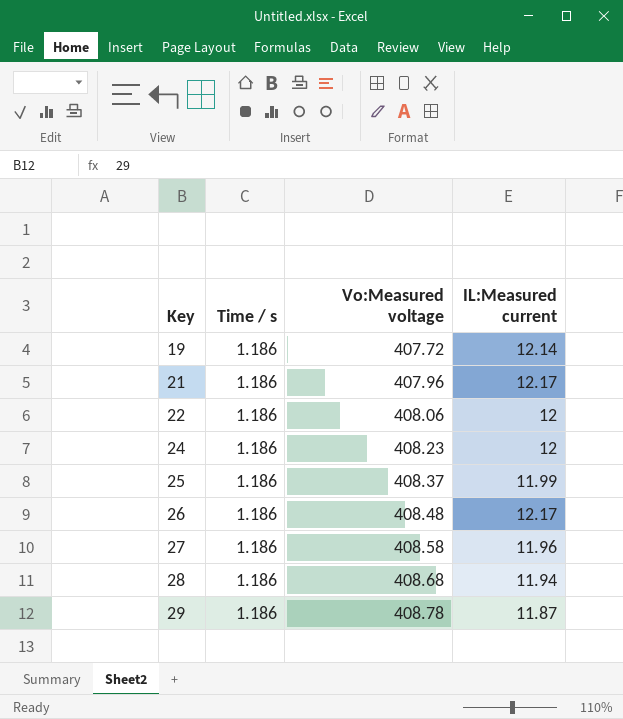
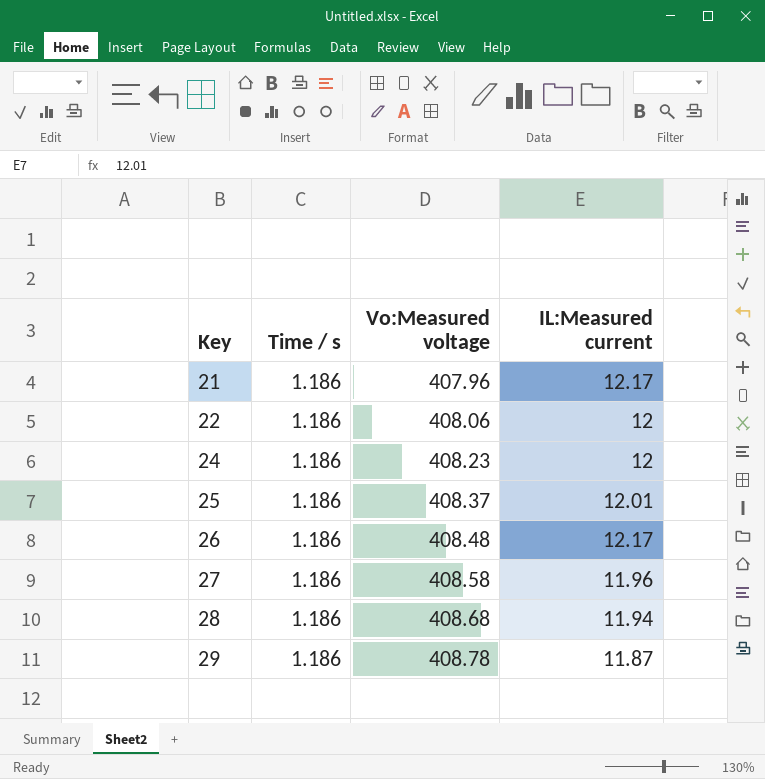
row 19: 1.186 | 407.72 | 12.14 -> none
25 | IL:Measured current: 11.99 -> 12.01

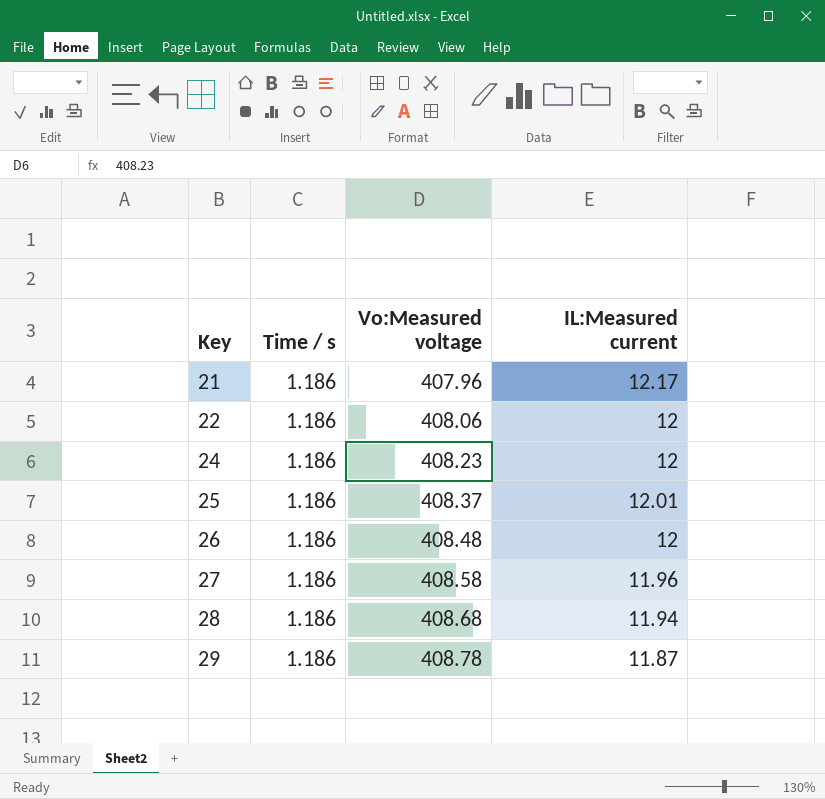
26 | IL:Measured current: 12.17 -> 12

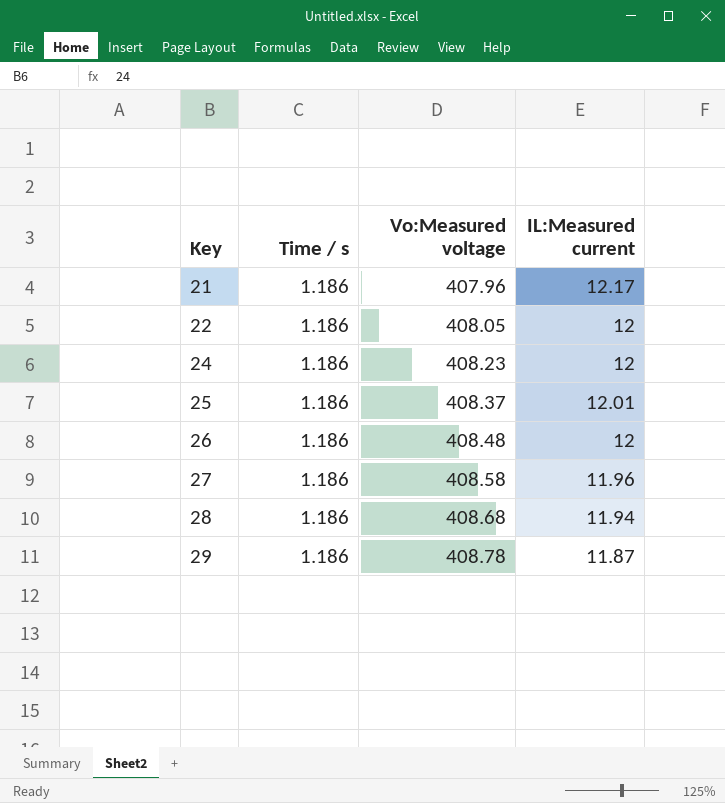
22 | Vo:Measured voltage: 408.06 -> 408.05

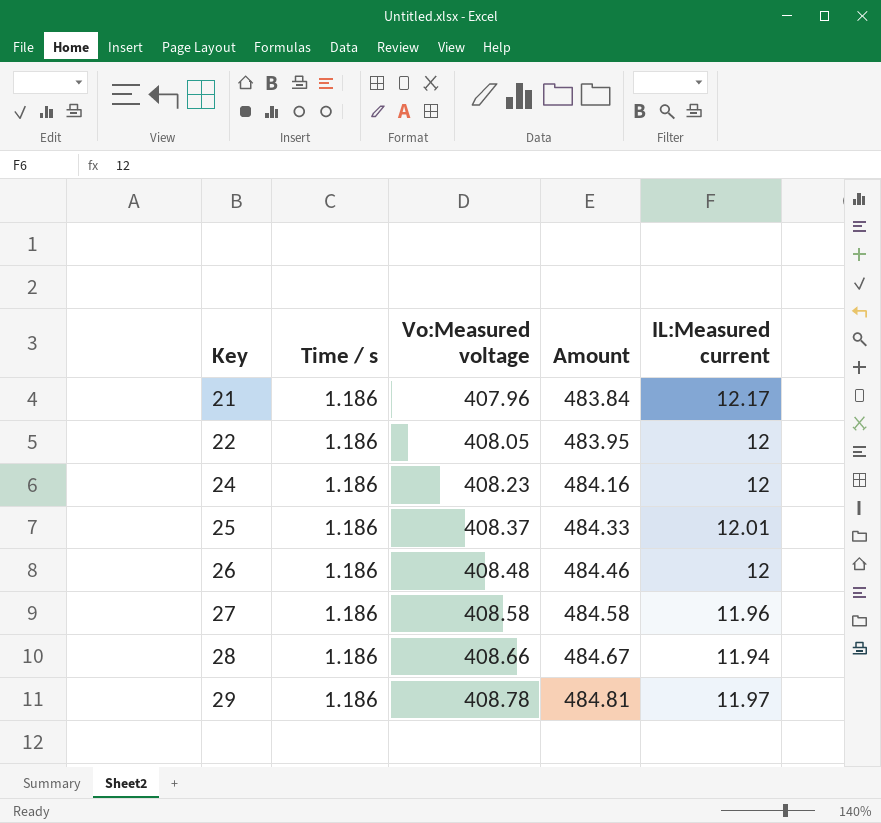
column Amount | formula: none -> [Time / s] * [Vo:Measured voltage]
28 | Vo:Measured voltage: 408.68 -> 408.66
29 | IL:Measured current: 11.87 -> 11.97

